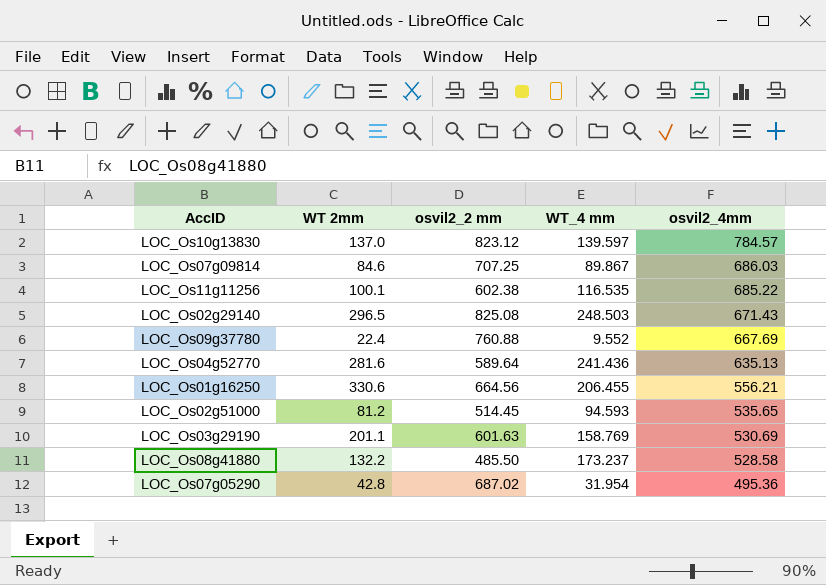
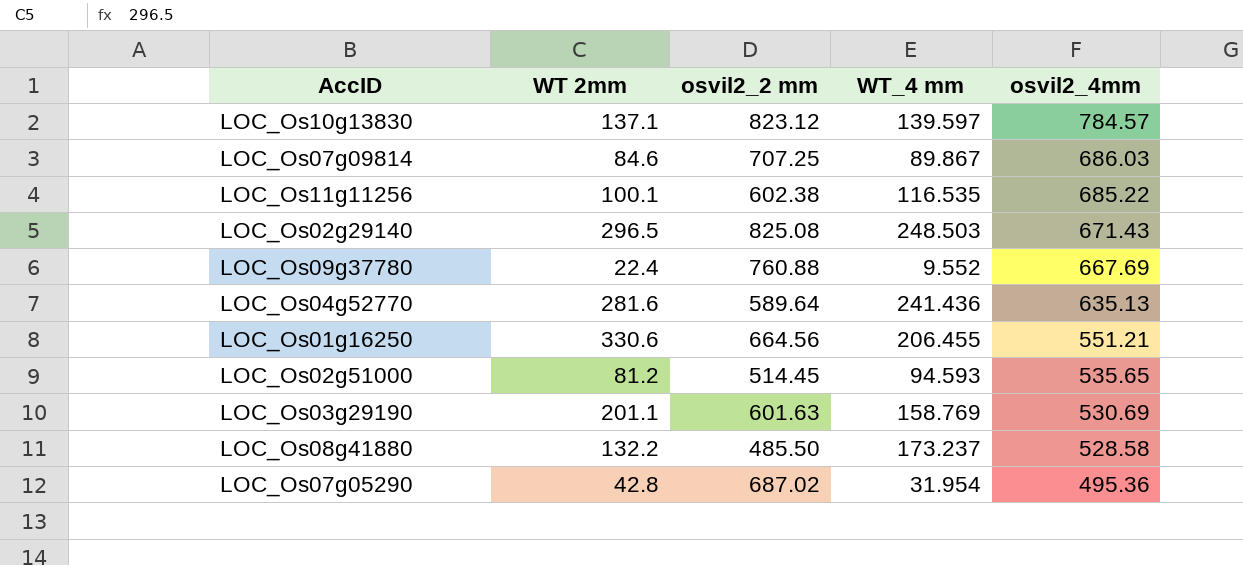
LOC_Os10g13830 | WT 2mm: 137.0 -> 137.1
LOC_Os01g16250 | osvil2_4mm: 556.21 -> 551.21

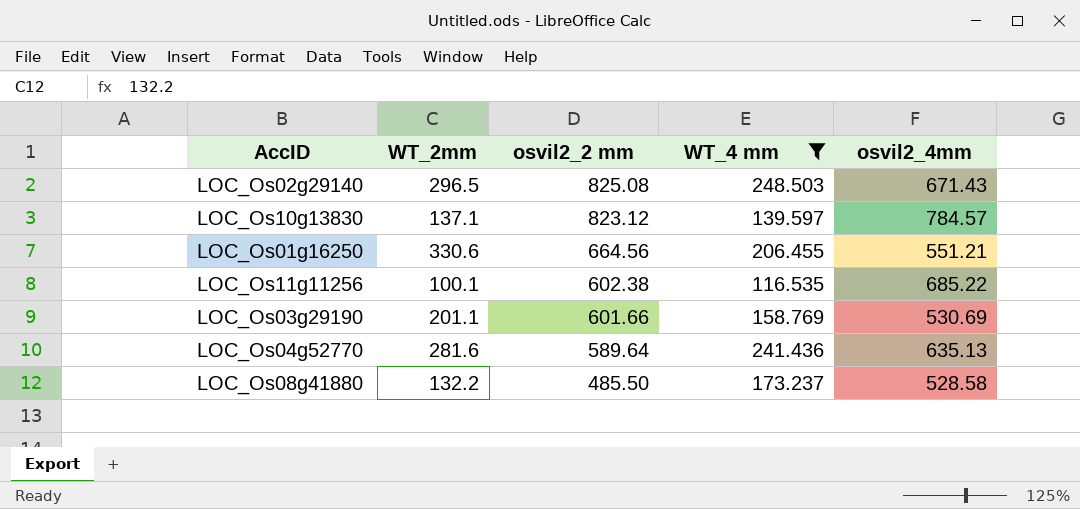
filter: none -> WT_4 mm >= 116.535
row order: osvil2_4mm descending -> osvil2_2 mm descending
column name: WT 2mm -> WT_2mm
LOC_Os03g29190 | osvil2_2 mm: 601.63 -> 601.66

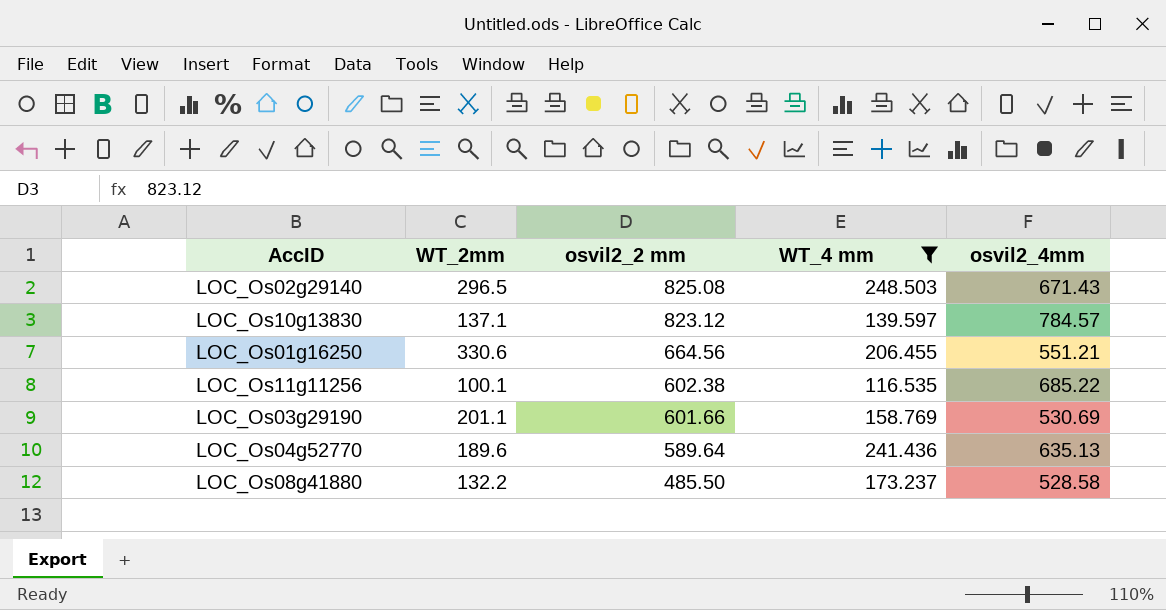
LOC_Os04g52770 | WT_2mm: 281.6 -> 189.6

